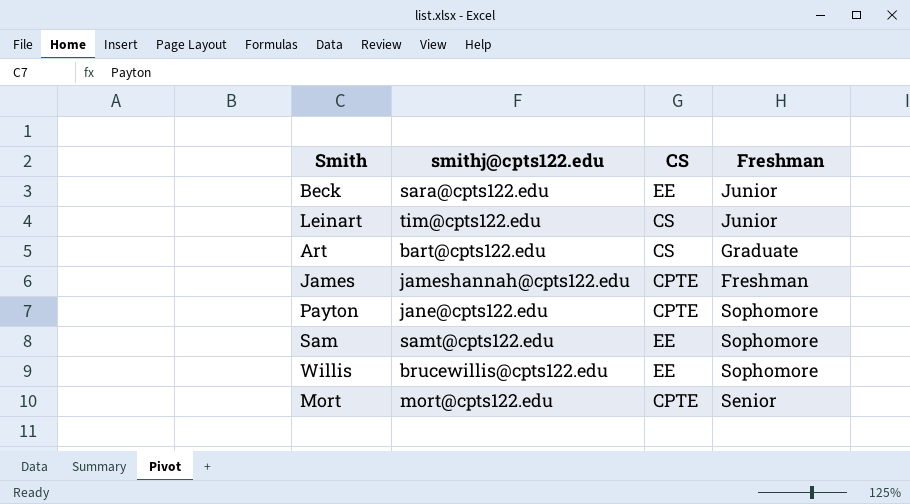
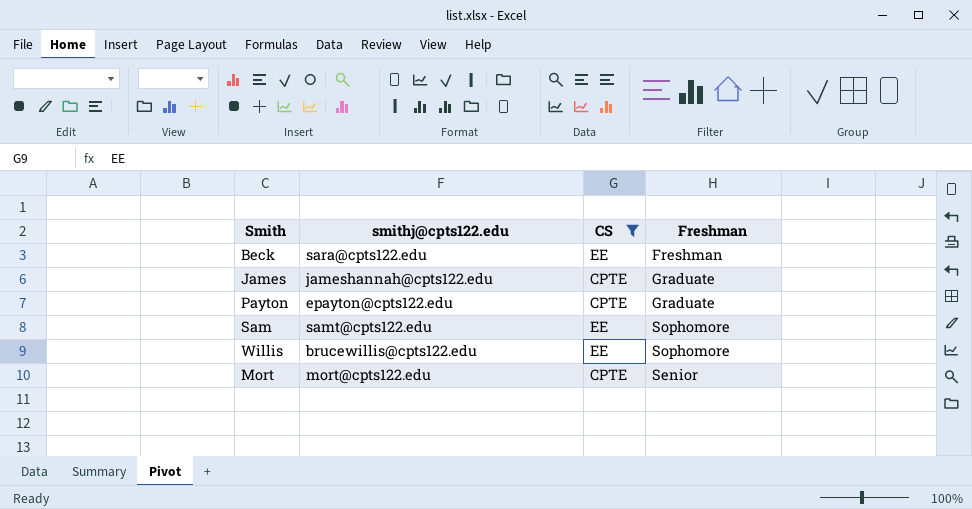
filter: none -> CS != CS
Beck | Freshman: Junior -> Freshman
James | Freshman: Freshman -> Graduate
Payton | smithj@cpts122.edu: jane@cpts122.edu -> epayton@cpts122.edu
Payton | Freshman: Sophomore -> Graduate

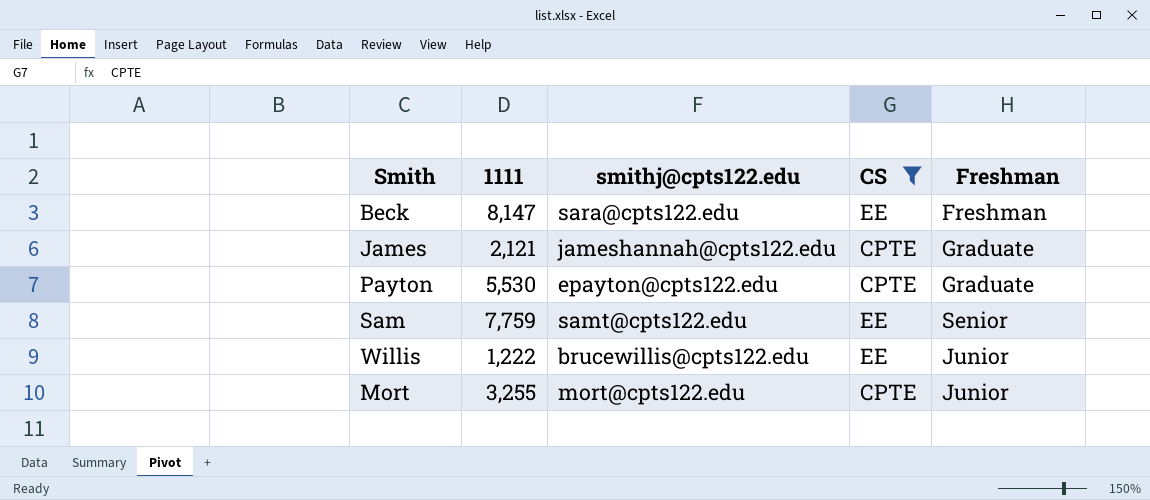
column 1111 | position: none -> 2
Sam | Freshman: Sophomore -> Senior
Willis | Freshman: Sophomore -> Junior
Mort | Freshman: Senior -> Junior

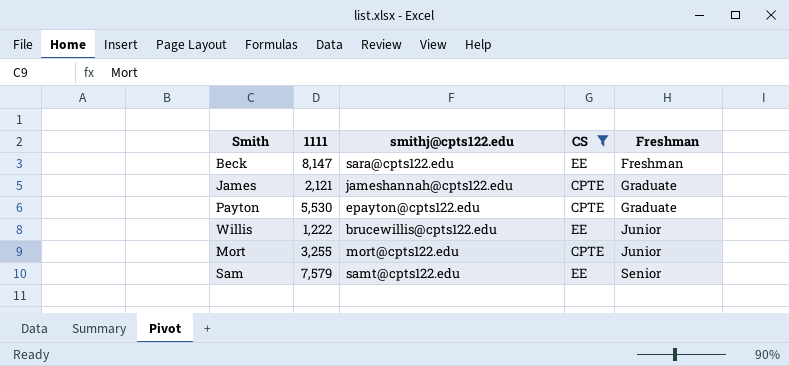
row order: none -> Freshman ascending
Sam | 1111: 7,759 -> 7,579

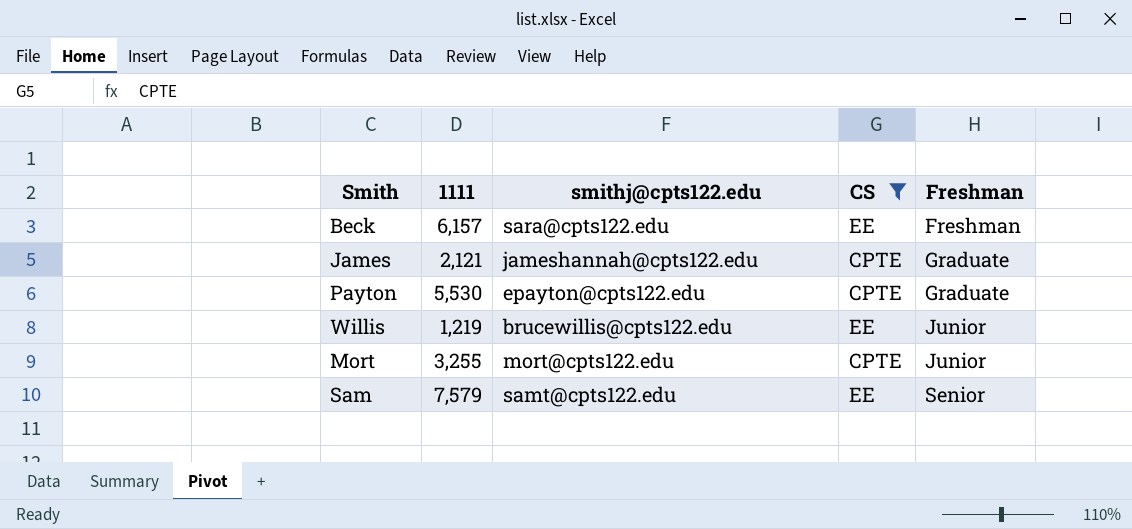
Beck | 1111: 8,147 -> 6,157
Willis | 1111: 1,222 -> 1,219

